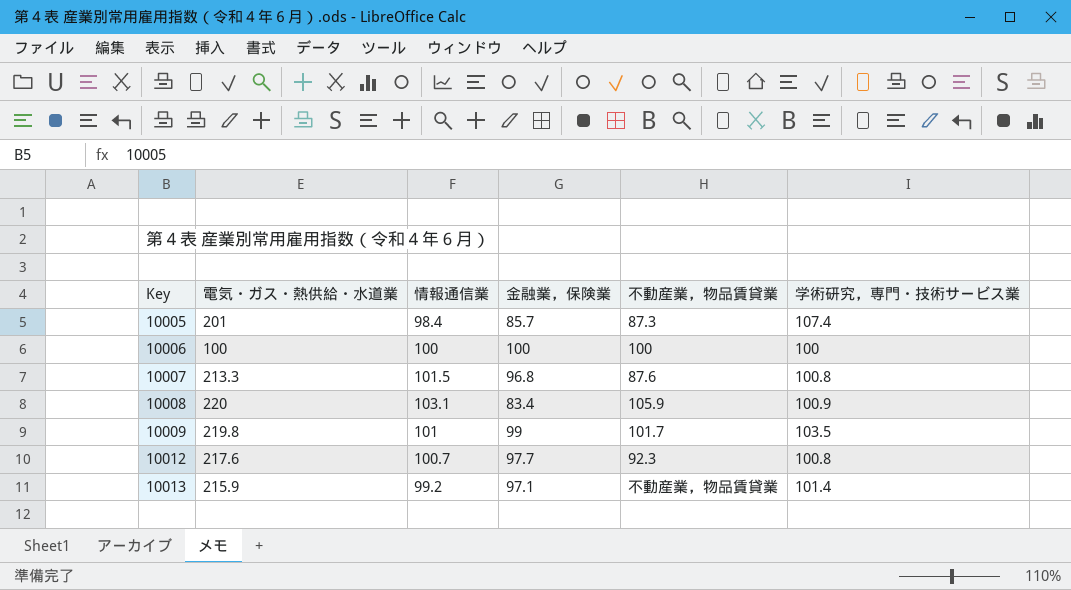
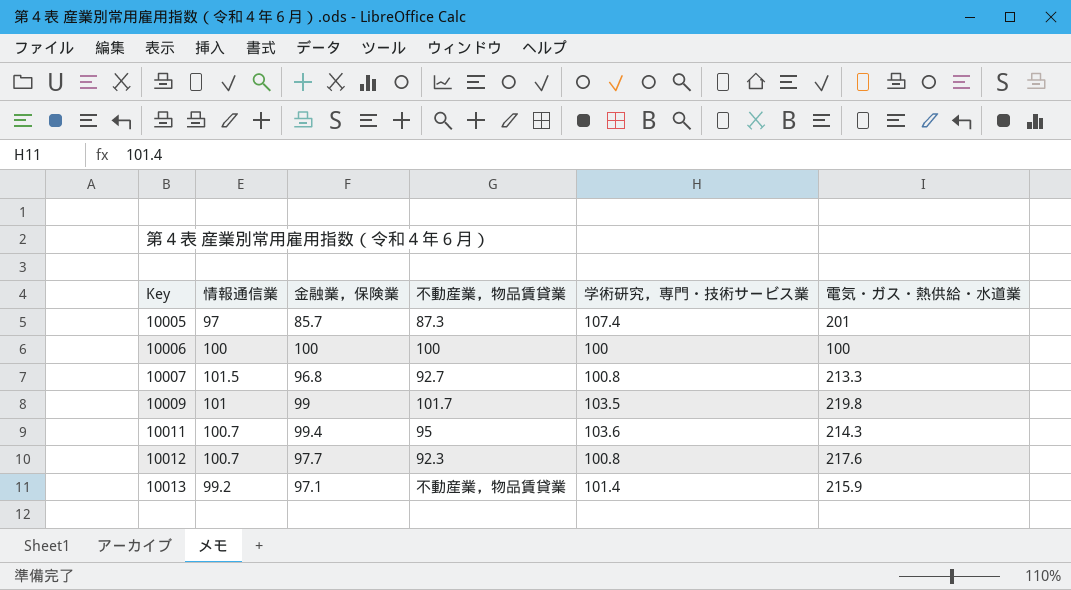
column 電気・ガス・熱供給・水道業 | position: 2 -> 6
row 10008: 220 | 103.1 | 83.4 | 105.9 | 100.9 -> none
10005 | 情報通信業: 98.4 -> 97
10007 | 不動産業，物品賃貸業: 87.6 -> 92.7
row 10011: none -> 100.7 | 99.4 | 95 | 103.6 | 214.3

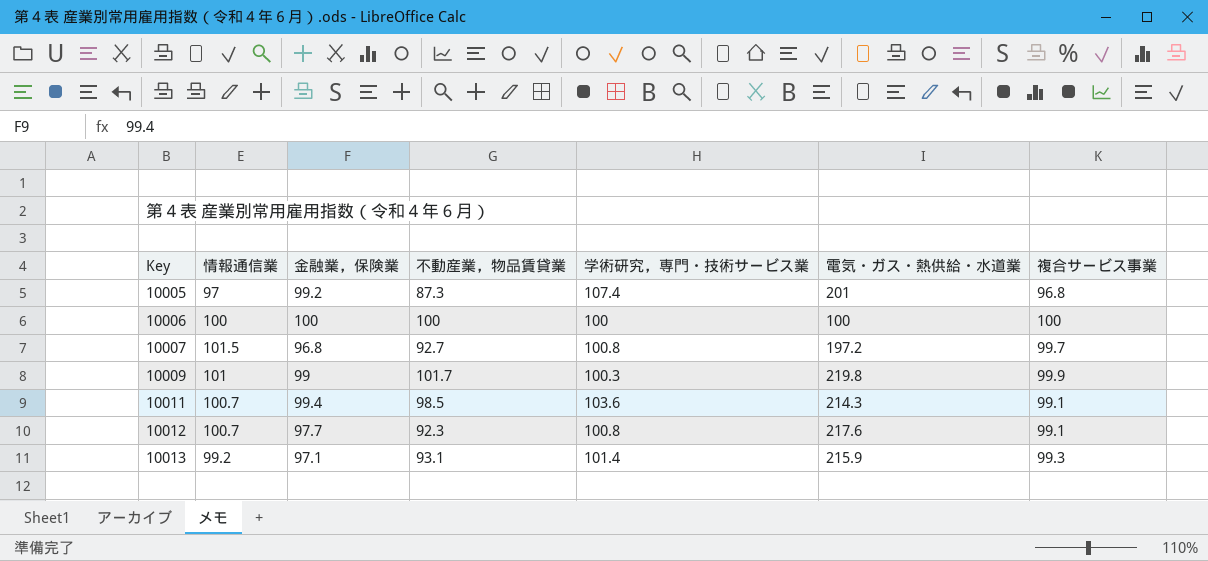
column 複合サービス事業 | position: none -> 7
10005 | 金融業，保険業: 85.7 -> 99.2
10007 | 電気・ガス・熱供給・水道業: 213.3 -> 197.2
10009 | 学術研究，専門・技術サービス業: 103.5 -> 100.3
10011 | 不動産業，物品賃貸業: 95 -> 98.5
10013 | 不動産業，物品賃貸業: 不動産業，物品賃貸業 -> 93.1

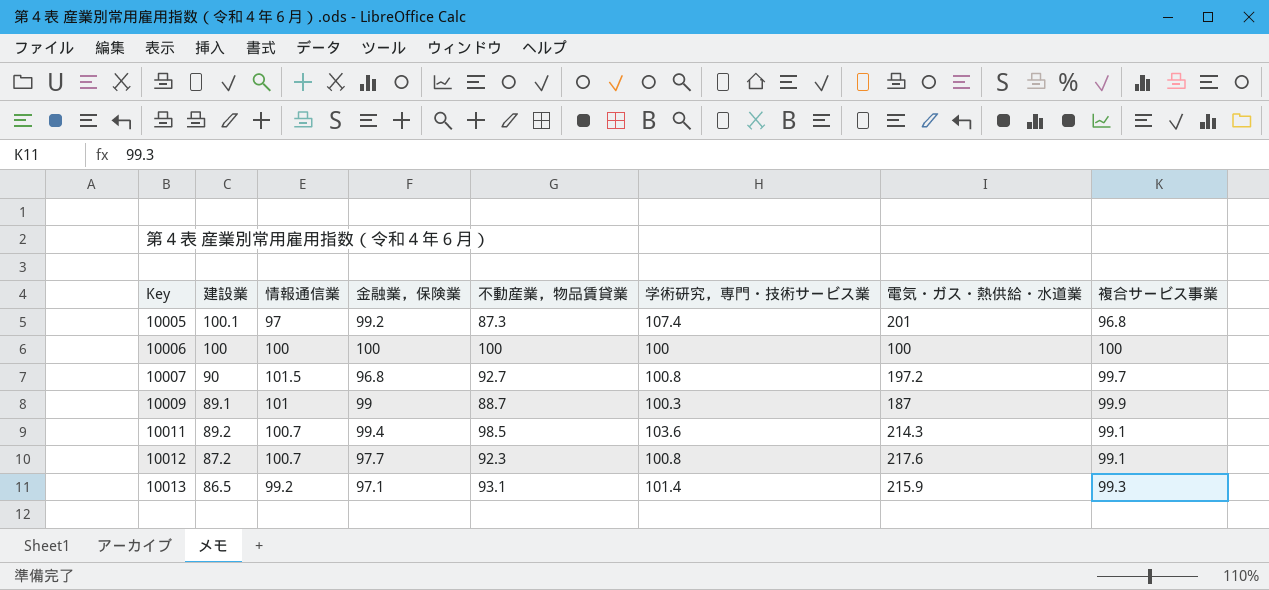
column 建設業 | position: none -> 2
10009 | 不動産業，物品賃貸業: 101.7 -> 88.7
10009 | 電気・ガス・熱供給・水道業: 219.8 -> 187

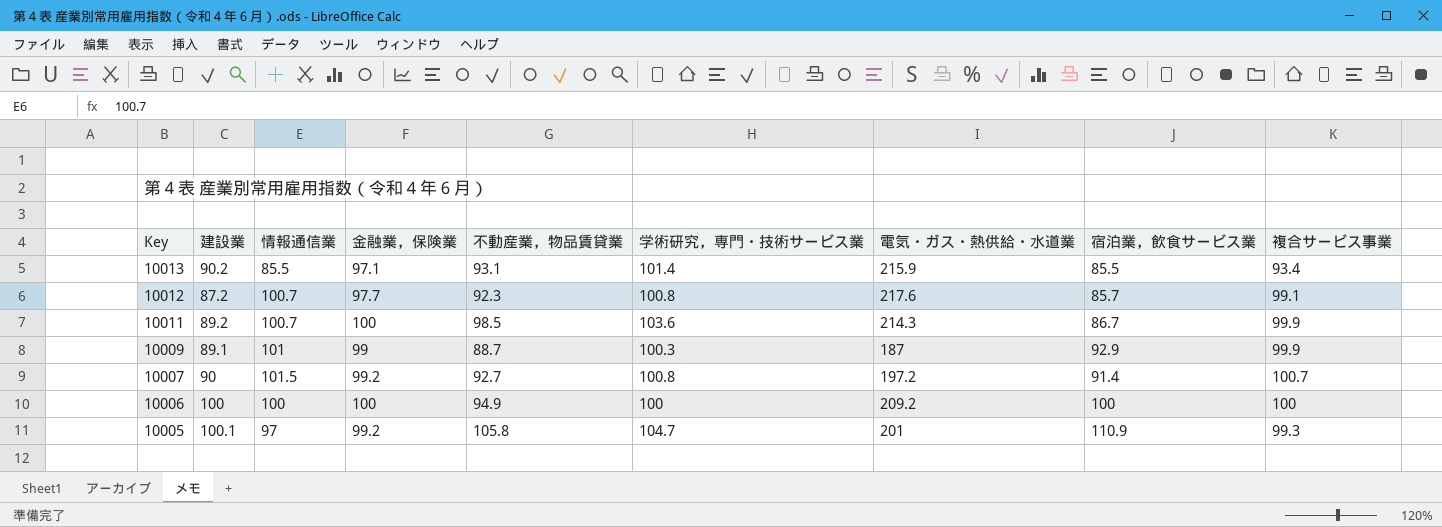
row order: Key ascending -> Key descending
column 宿泊業，飲食サービス業 | position: none -> 8
10013 | 建設業: 86.5 -> 90.2
10013 | 情報通信業: 99.2 -> 85.5
10013 | 複合サービス事業: 99.3 -> 93.4
10011 | 金融業，保険業: 99.4 -> 100
10011 | 複合サービス事業: 99.1 -> 99.9
10007 | 金融業，保険業: 96.8 -> 99.2
10007 | 複合サービス事業: 99.7 -> 100.7
10006 | 不動産業，物品賃貸業: 100 -> 94.9
10006 | 電気・ガス・熱供給・水道業: 100 -> 209.2
10005 | 不動産業，物品賃貸業: 87.3 -> 105.8
10005 | 学術研究，専門・技術サービス業: 107.4 -> 104.7
10005 | 複合サービス事業: 96.8 -> 99.3

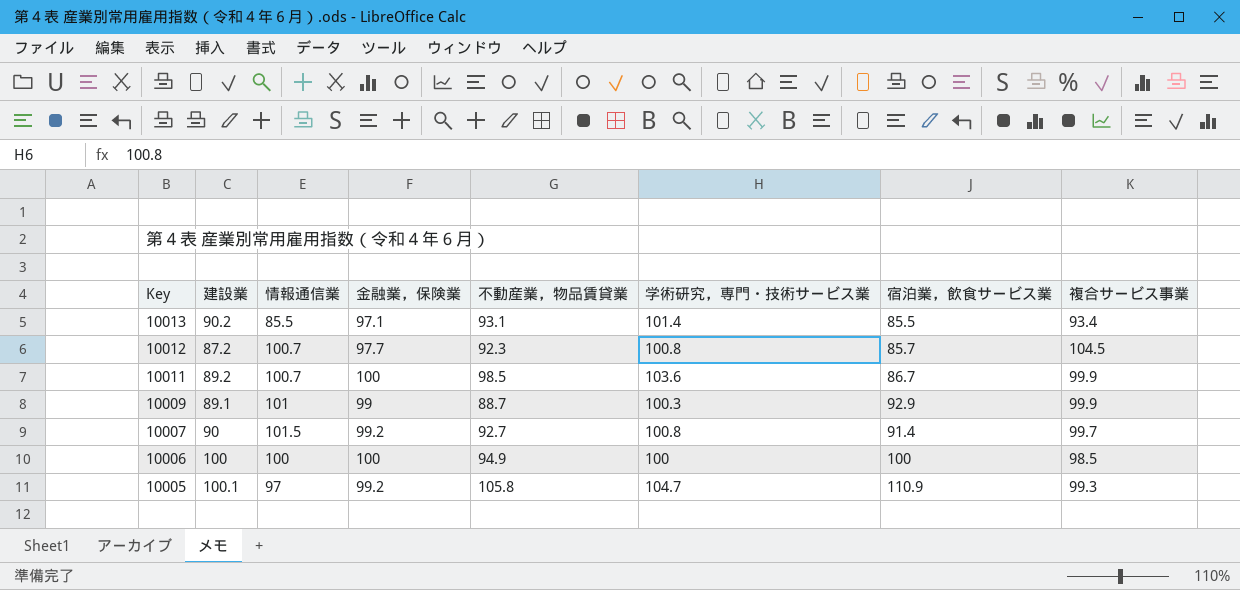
column 電気・ガス・熱供給・水道業 | position: 7 -> none
10012 | 複合サービス事業: 99.1 -> 104.5
10007 | 複合サービス事業: 100.7 -> 99.7
10006 | 複合サービス事業: 100 -> 98.5

